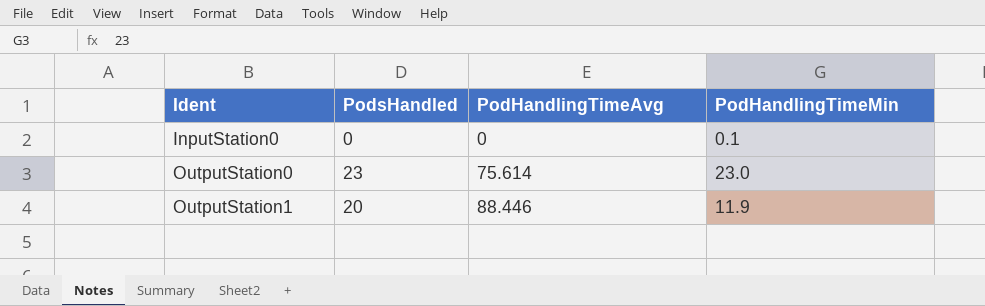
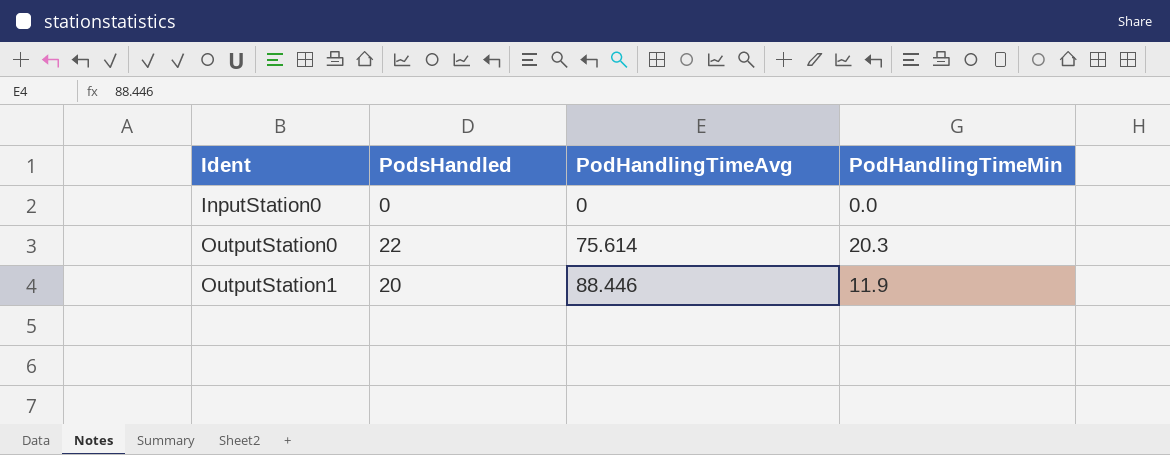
InputStation0 | PodHandlingTimeMin: 0.1 -> 0.0
OutputStation0 | PodsHandled: 23 -> 22
OutputStation0 | PodHandlingTimeMin: 23.0 -> 20.3

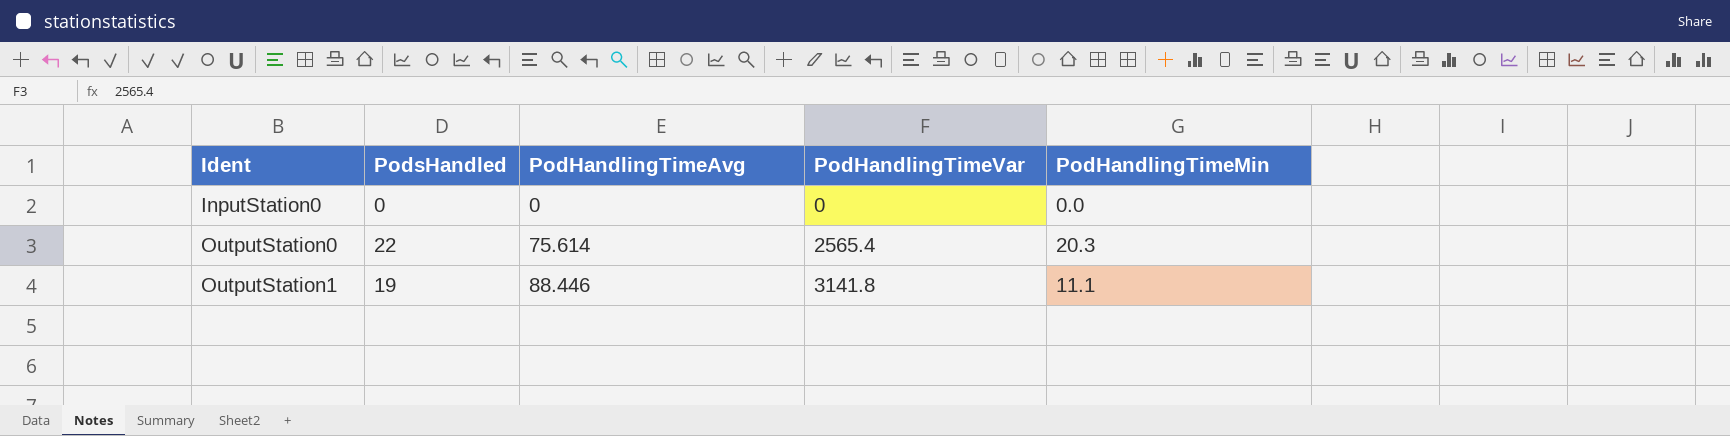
column PodHandlingTimeVar | position: none -> 4
OutputStation1 | PodsHandled: 20 -> 19
OutputStation1 | PodHandlingTimeMin: 11.9 -> 11.1

